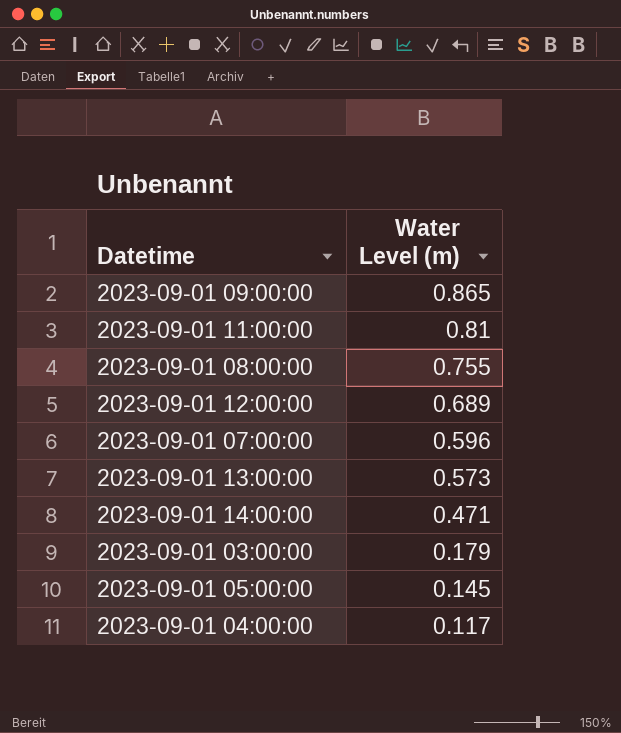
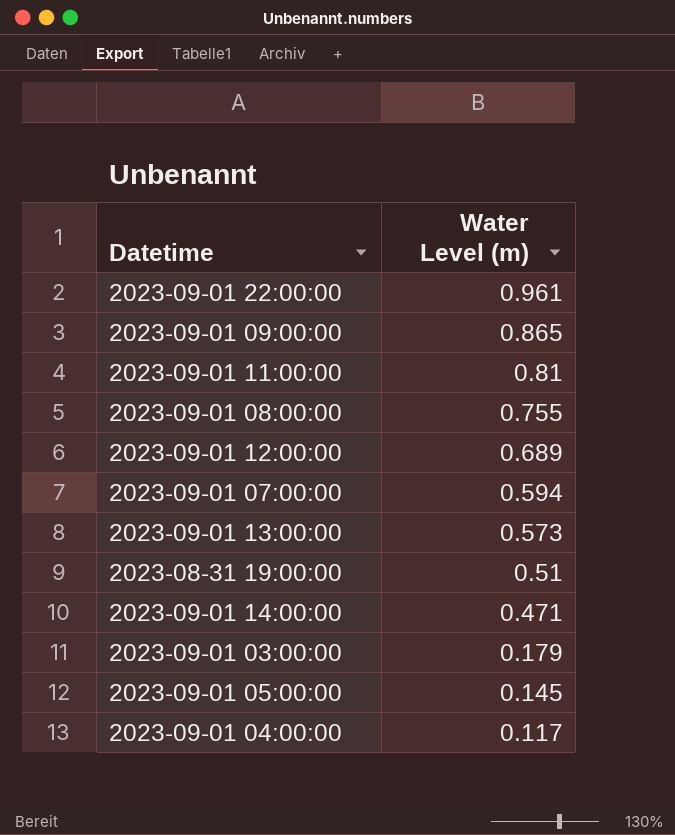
row 2023-09-01 22:00:00: none -> 0.961
2023-09-01 07:00:00 | Water Level (m): 0.596 -> 0.594
row 2023-08-31 19:00:00: none -> 0.51

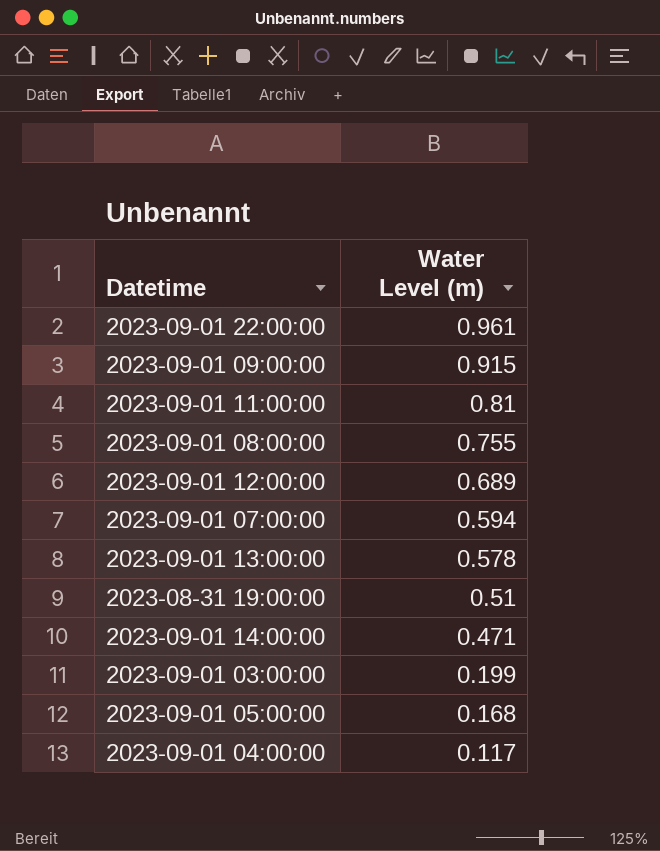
2023-09-01 09:00:00 | Water Level (m): 0.865 -> 0.915
2023-09-01 13:00:00 | Water Level (m): 0.573 -> 0.578
2023-09-01 03:00:00 | Water Level (m): 0.179 -> 0.199
2023-09-01 05:00:00 | Water Level (m): 0.145 -> 0.168

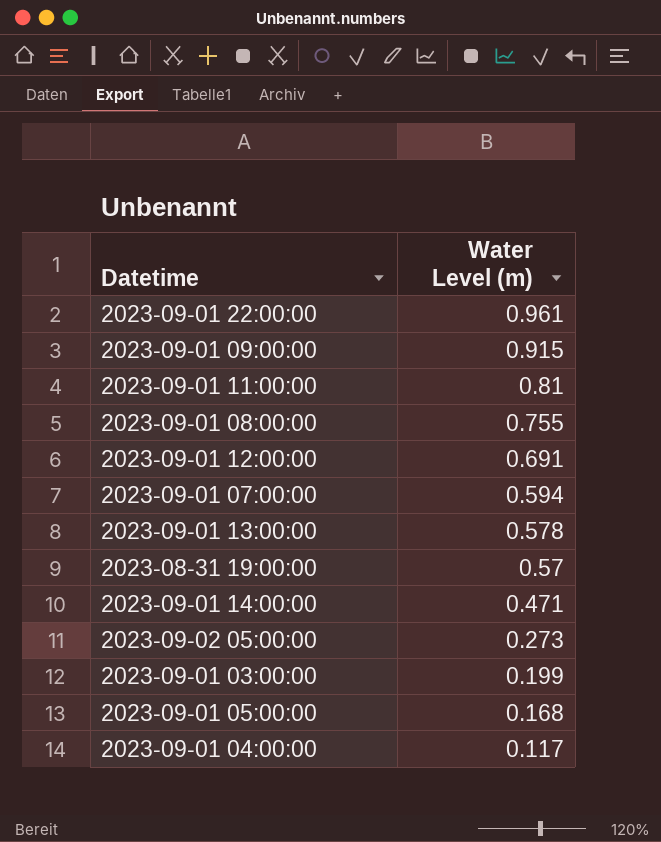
2023-09-01 12:00:00 | Water Level (m): 0.689 -> 0.691
2023-08-31 19:00:00 | Water Level (m): 0.51 -> 0.57
row 2023-09-02 05:00:00: none -> 0.273

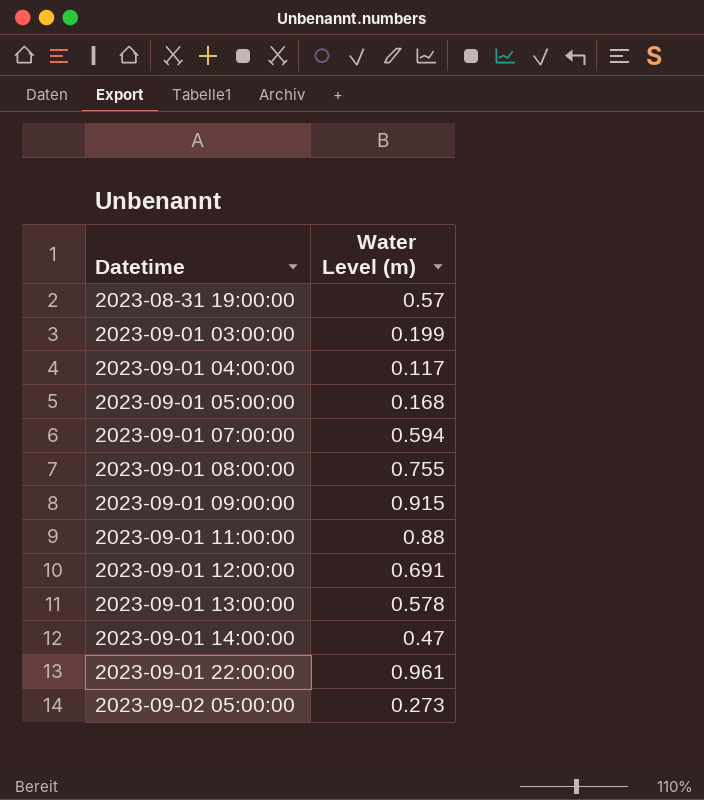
row order: Water Level (m) descending -> Datetime ascending
2023-09-01 11:00:00 | Water Level (m): 0.81 -> 0.88
2023-09-01 14:00:00 | Water Level (m): 0.471 -> 0.47

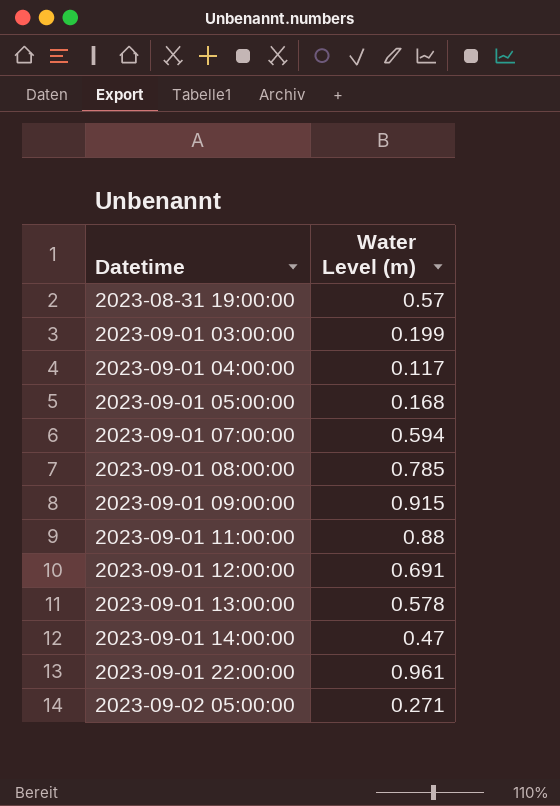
2023-09-01 08:00:00 | Water Level (m): 0.755 -> 0.785
2023-09-02 05:00:00 | Water Level (m): 0.273 -> 0.271

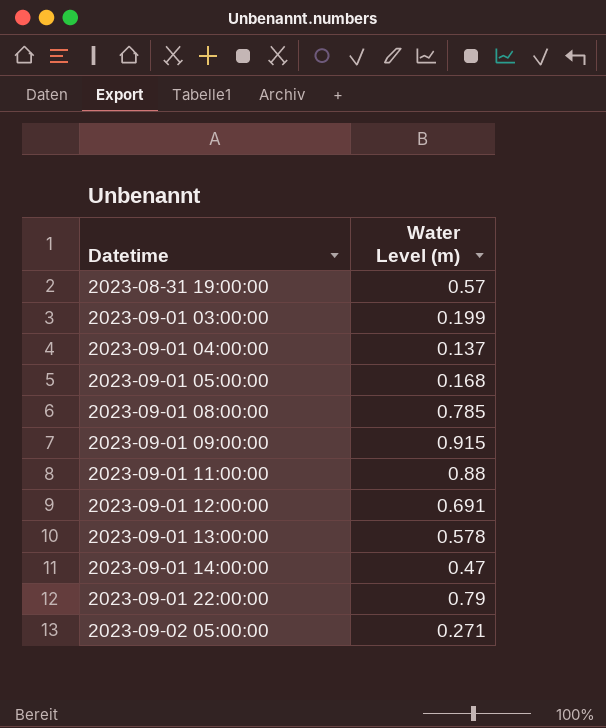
row 2023-09-01 07:00:00: 0.594 -> none
2023-09-01 04:00:00 | Water Level (m): 0.117 -> 0.137
2023-09-01 22:00:00 | Water Level (m): 0.961 -> 0.79

